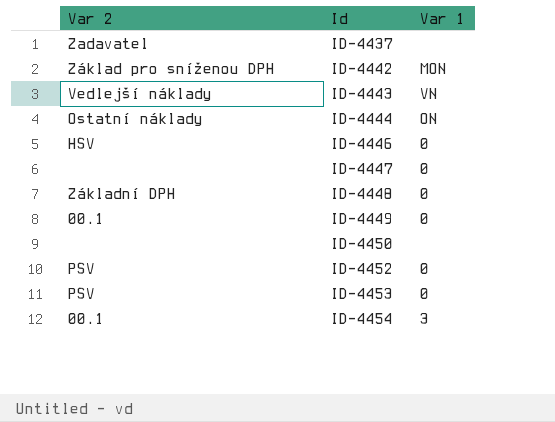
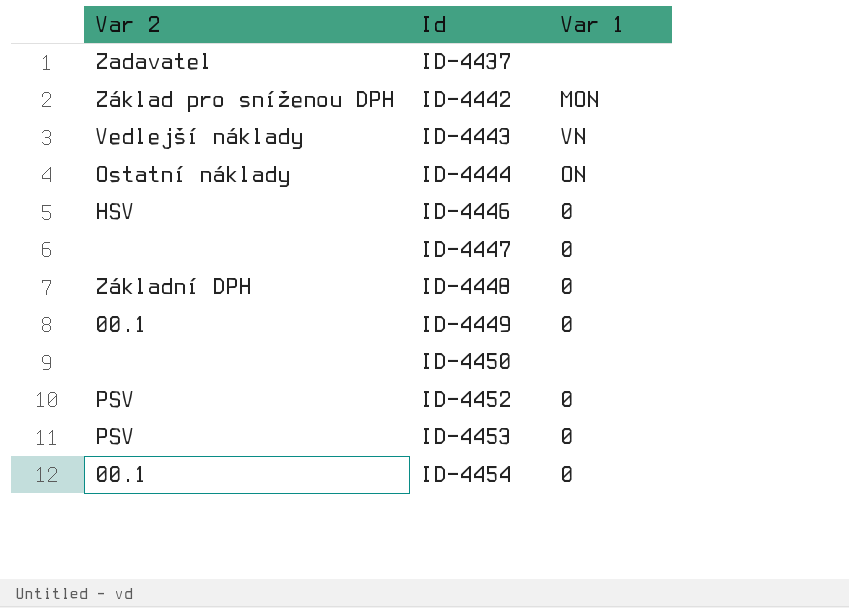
ID-4454 | Var 1: 3 -> 0

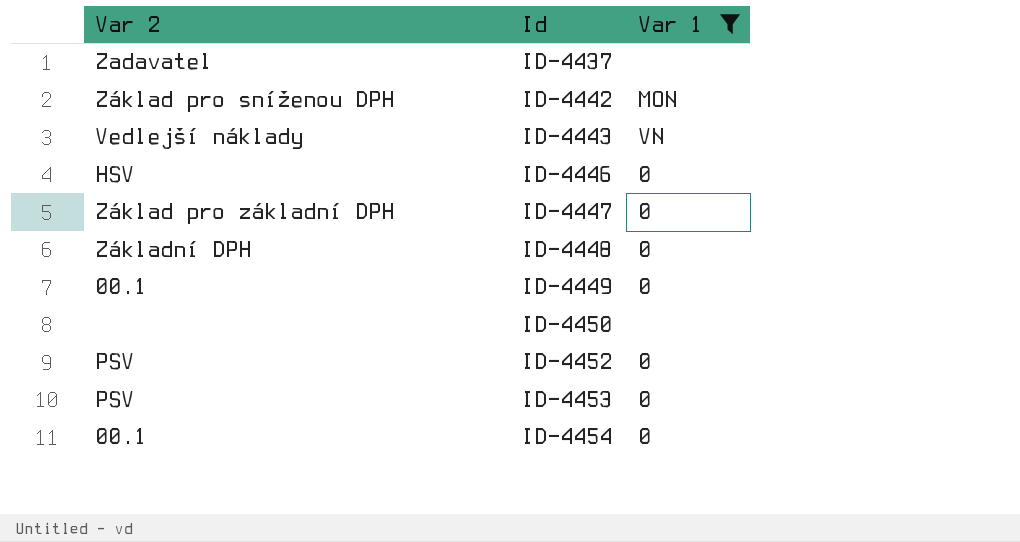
filter: none -> Var 1 != ON
ID-4447 | Var 2: none -> Základ pro základní DPH

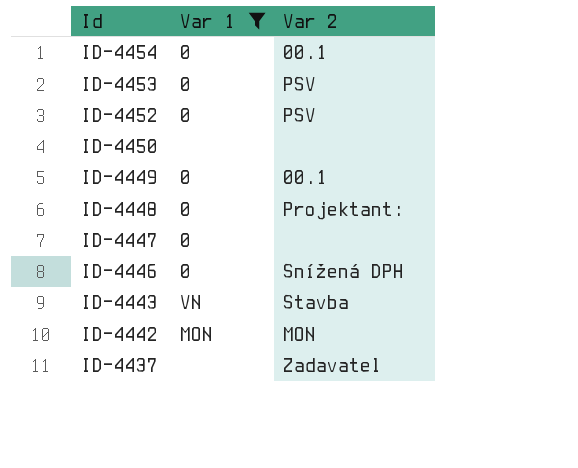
row order: Id ascending -> Id descending
column Var 2 | position: 1 -> 3
ID-4448 | Var 2: Základní DPH -> Projektant:
ID-4447 | Var 2: Základ pro základní DPH -> none
ID-4446 | Var 2: HSV -> Snížená DPH
ID-4443 | Var 2: Vedlejší náklady -> Stavba
ID-4442 | Var 2: Základ pro sníženou DPH -> MON

